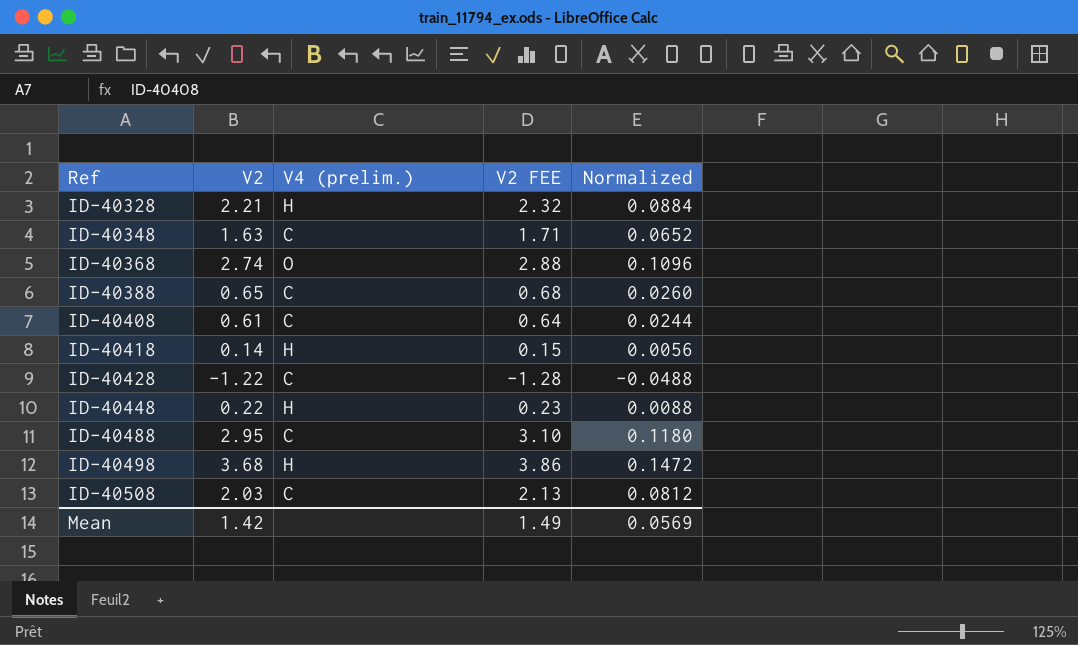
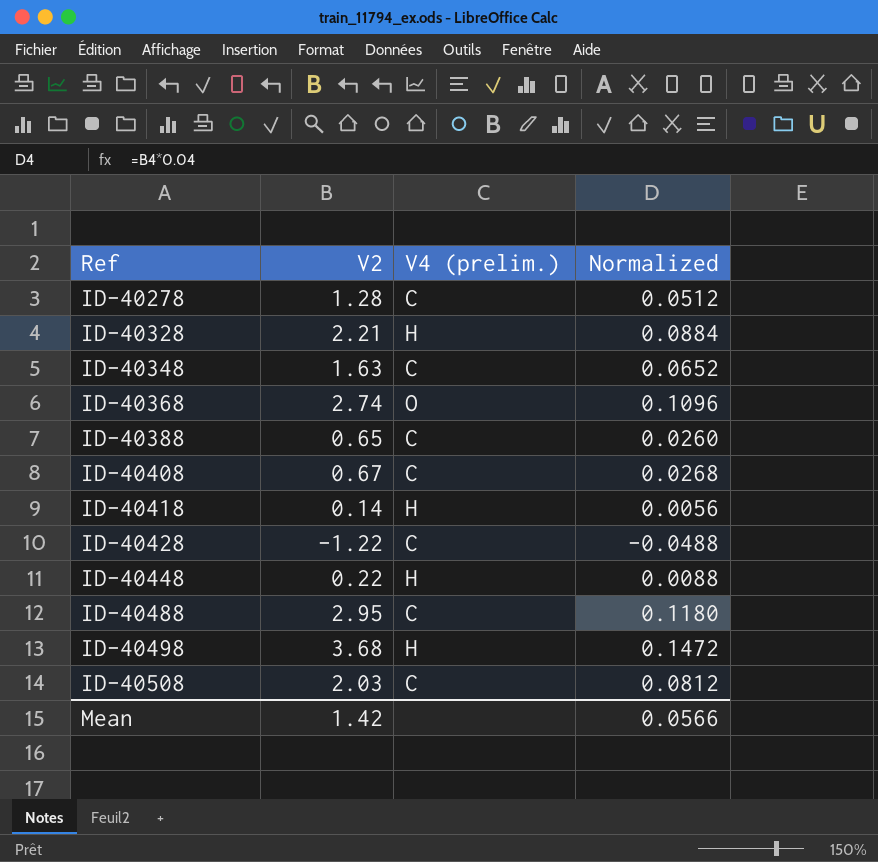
column V2 FEE | formula: [V2] * 1.05 -> none
row ID-40278: none -> 1.28 | C | 0.0512
ID-40408 | V2: 0.61 -> 0.67
ID-40408 | Normalized: 0.0244 -> 0.0268
Mean | Normalized: 0.0569 -> 0.0566

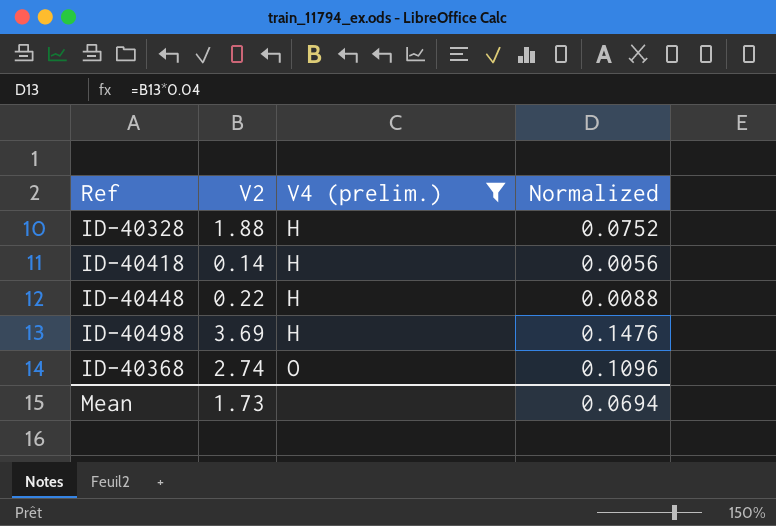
filter: none -> V4 (prelim.) != C
row order: Ref ascending -> V4 (prelim.) ascending
ID-40328 | V2: 2.21 -> 1.88
ID-40328 | Normalized: 0.0884 -> 0.0752
ID-40498 | V2: 3.68 -> 3.69
ID-40498 | Normalized: 0.1472 -> 0.1476
Mean | V2: 1.42 -> 1.73
Mean | Normalized: 0.0566 -> 0.0694

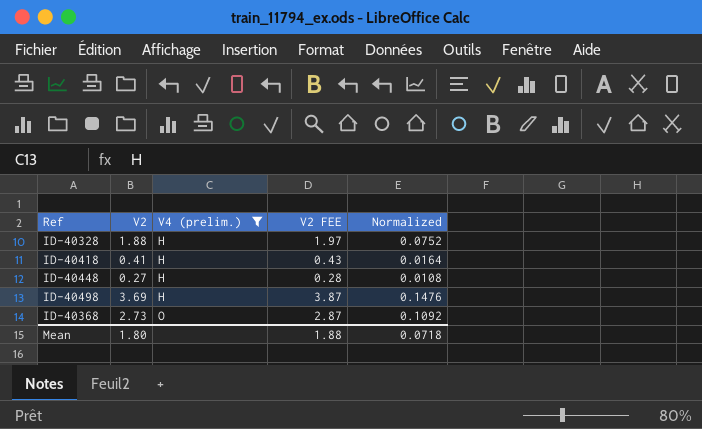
column V2 FEE | formula: none -> [V2] * 1.05
ID-40418 | V2: 0.14 -> 0.41
ID-40418 | Normalized: 0.0056 -> 0.0164
ID-40448 | V2: 0.22 -> 0.27
ID-40448 | Normalized: 0.0088 -> 0.0108
ID-40368 | V2: 2.74 -> 2.73
ID-40368 | Normalized: 0.1096 -> 0.1092
Mean | V2: 1.73 -> 1.80
Mean | Normalized: 0.0694 -> 0.0718

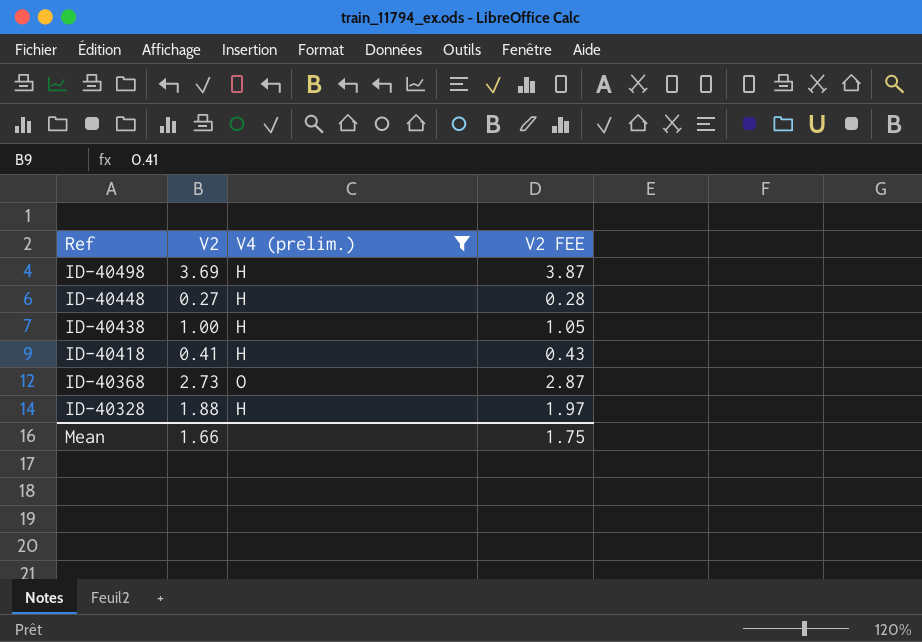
row order: V4 (prelim.) ascending -> Ref descending
column Normalized | formula: [V2] * 0.04 -> none
row ID-40438: none -> 1.00 | H | 1.05
Mean | V2: 1.80 -> 1.66
Mean | V2 FEE: 1.88 -> 1.75

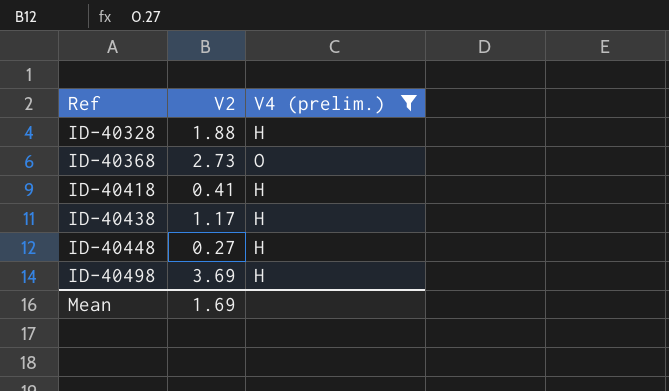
row order: Ref descending -> Ref ascending
column V2 FEE | formula: [V2] * 1.05 -> none
ID-40438 | V2: 1.00 -> 1.17
Mean | V2: 1.66 -> 1.69

